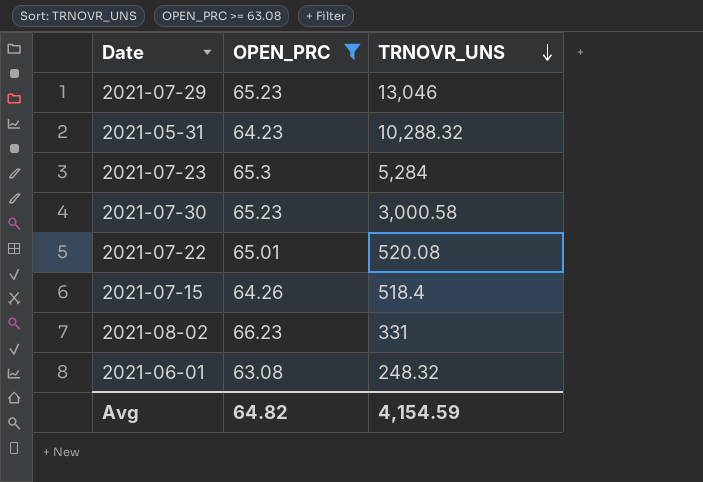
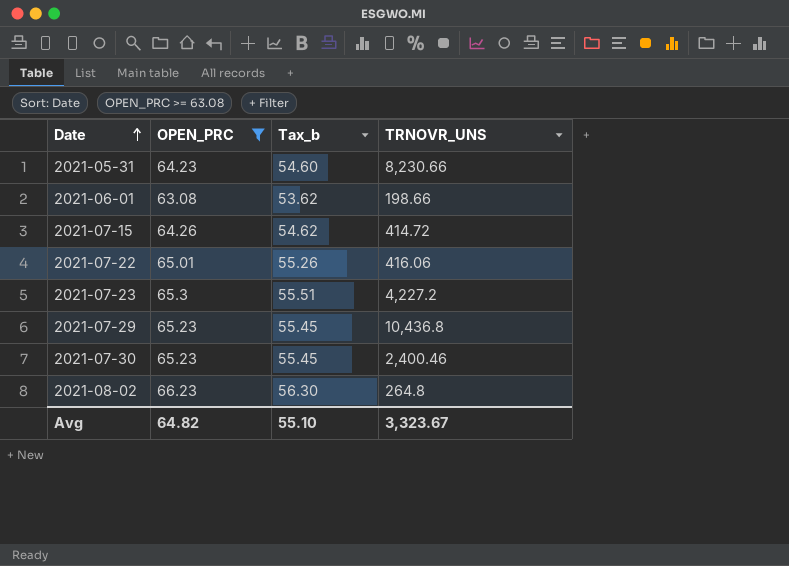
row order: TRNOVR_UNS descending -> Date ascending
column Tax_b | formula: none -> [OPEN_PRC] * 0.85
2021-05-31 | TRNOVR_UNS: 10,288.32 -> 8,230.66
2021-06-01 | TRNOVR_UNS: 248.32 -> 198.66
2021-07-15 | TRNOVR_UNS: 518.4 -> 414.72
2021-07-22 | TRNOVR_UNS: 520.08 -> 416.06
2021-07-23 | TRNOVR_UNS: 5,284 -> 4,227.2
2021-07-29 | TRNOVR_UNS: 13,046 -> 10,436.8
2021-07-30 | TRNOVR_UNS: 3,000.58 -> 2,400.46
2021-08-02 | TRNOVR_UNS: 331 -> 264.8
Avg | TRNOVR_UNS: 4,154.59 -> 3,323.67

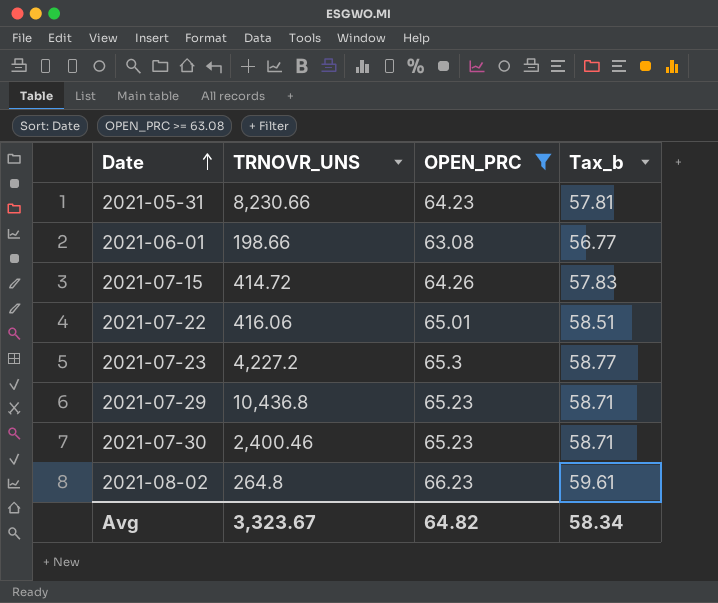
column TRNOVR_UNS | position: 4 -> 2
column Tax_b | formula: [OPEN_PRC] * 0.85 -> [OPEN_PRC] * 0.9
Avg | Tax_b: 55.10 -> 58.34

